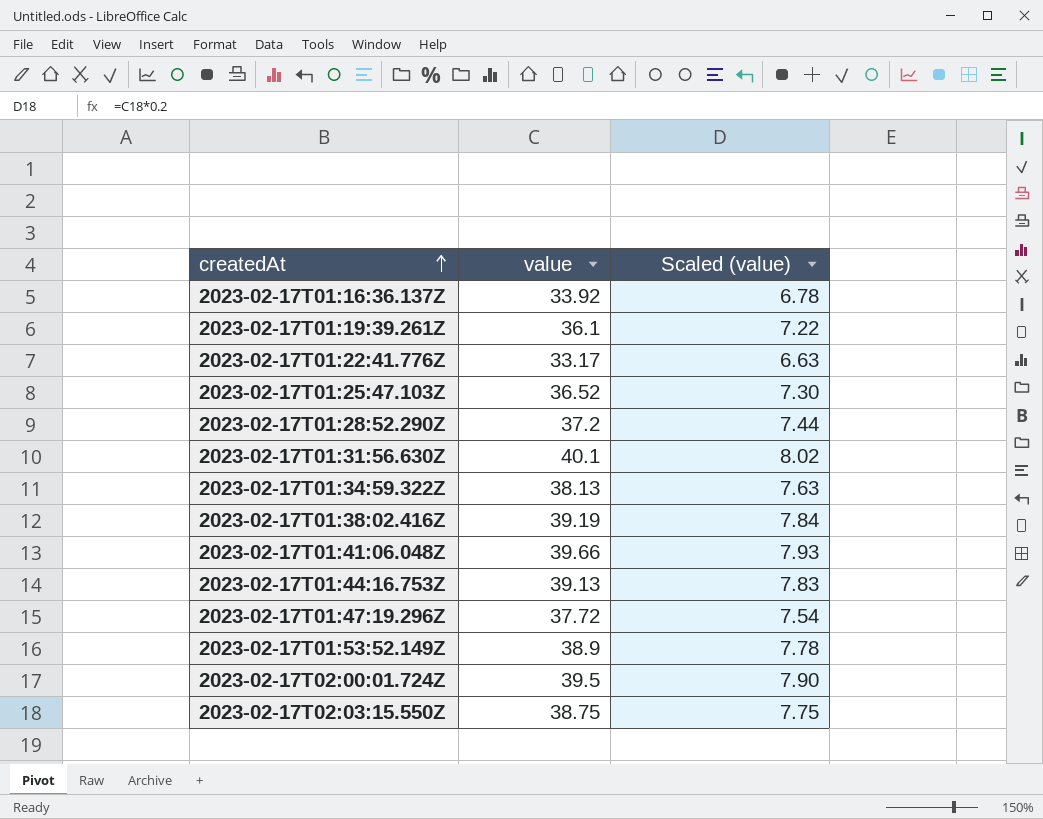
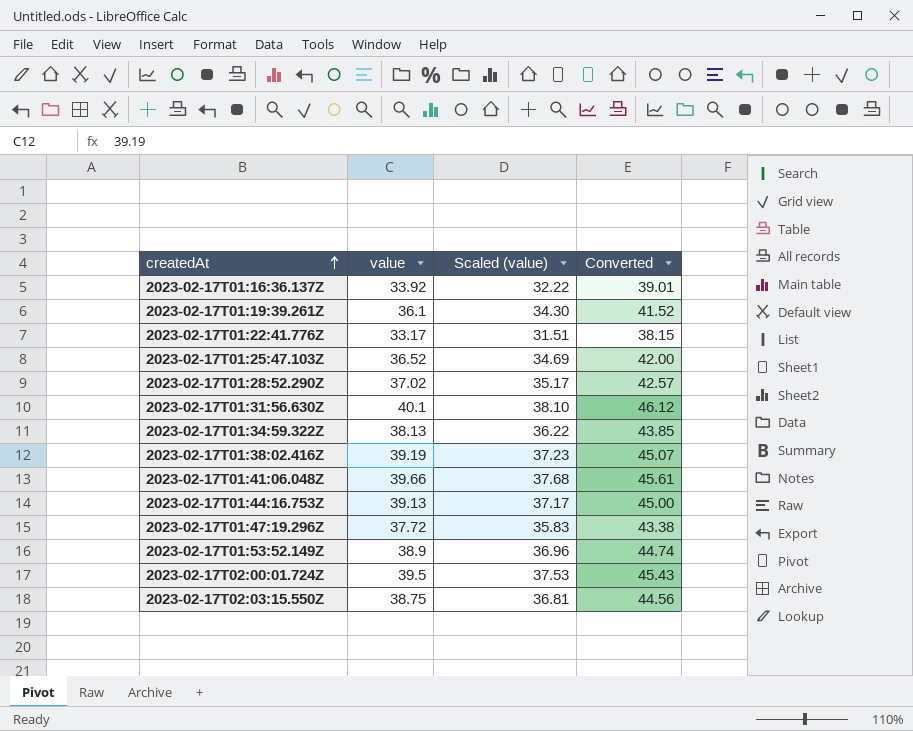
column Scaled (value) | formula: [value] * 0.2 -> [value] * 0.95
column Converted | formula: none -> [value] * 1.15
2023-02-17T01:28:52.290Z | value: 37.2 -> 37.02

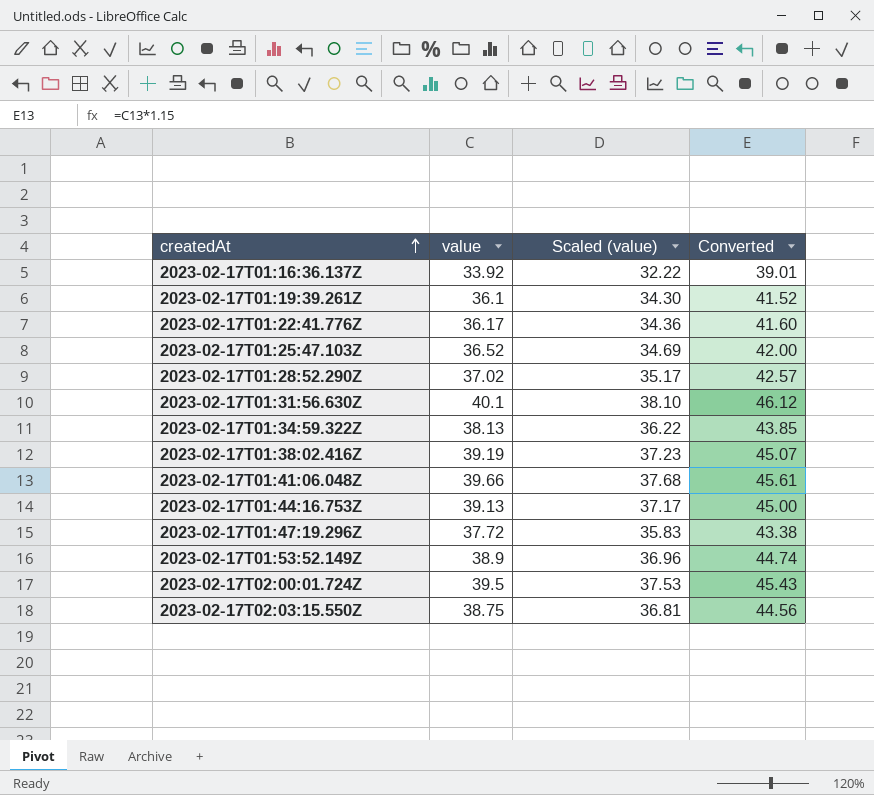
2023-02-17T01:22:41.776Z | value: 33.17 -> 36.17
2023-02-17T01:22:41.776Z | Scaled (value): 31.51 -> 34.36
2023-02-17T01:22:41.776Z | Converted: 38.15 -> 41.60

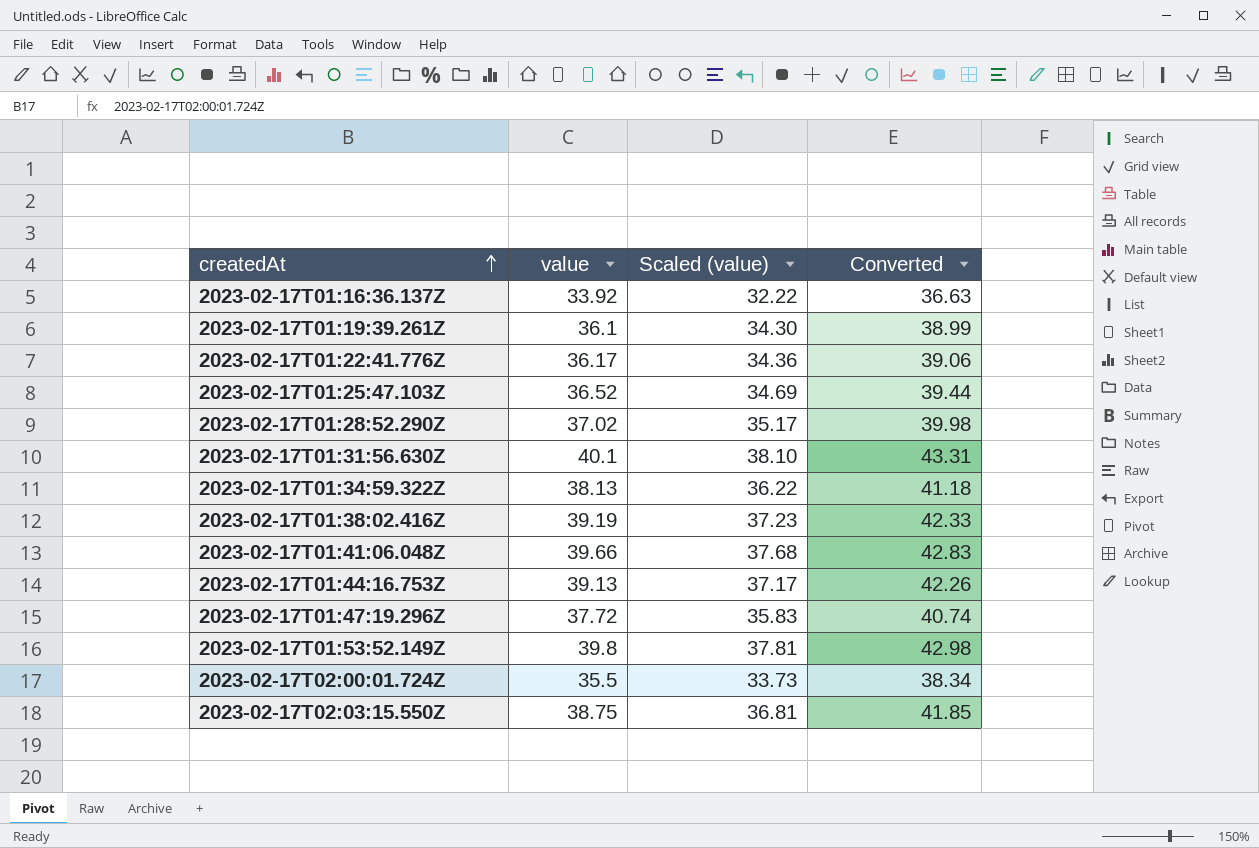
column Converted | formula: [value] * 1.15 -> [value] * 1.08
2023-02-17T01:53:52.149Z | value: 38.9 -> 39.8
2023-02-17T01:53:52.149Z | Scaled (value): 36.96 -> 37.81
2023-02-17T02:00:01.724Z | value: 39.5 -> 35.5
2023-02-17T02:00:01.724Z | Scaled (value): 37.53 -> 33.73

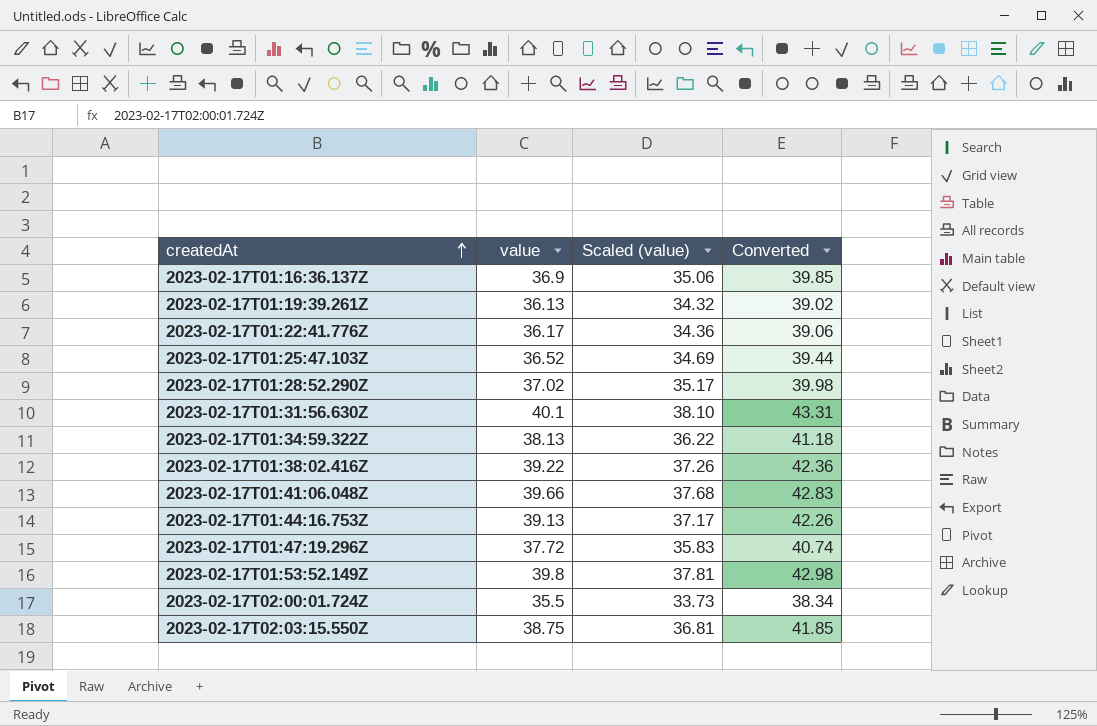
2023-02-17T01:16:36.137Z | value: 33.92 -> 36.9
2023-02-17T01:16:36.137Z | Scaled (value): 32.22 -> 35.06
2023-02-17T01:16:36.137Z | Converted: 36.63 -> 39.85
2023-02-17T01:19:39.261Z | value: 36.1 -> 36.13
2023-02-17T01:19:39.261Z | Scaled (value): 34.30 -> 34.32
2023-02-17T01:19:39.261Z | Converted: 38.99 -> 39.02
2023-02-17T01:38:02.416Z | value: 39.19 -> 39.22
2023-02-17T01:38:02.416Z | Scaled (value): 37.23 -> 37.26
2023-02-17T01:38:02.416Z | Converted: 42.33 -> 42.36

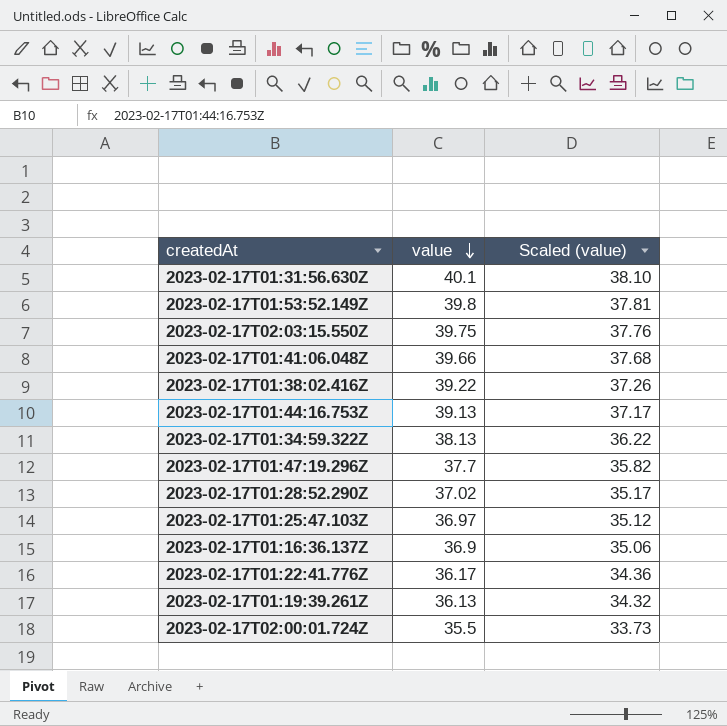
row order: createdAt ascending -> value descending
column Converted | formula: [value] * 1.08 -> none
2023-02-17T02:03:15.550Z | value: 38.75 -> 39.75
2023-02-17T02:03:15.550Z | Scaled (value): 36.81 -> 37.76
2023-02-17T01:47:19.296Z | value: 37.72 -> 37.7
2023-02-17T01:47:19.296Z | Scaled (value): 35.83 -> 35.82
2023-02-17T01:25:47.103Z | value: 36.52 -> 36.97
2023-02-17T01:25:47.103Z | Scaled (value): 34.69 -> 35.12

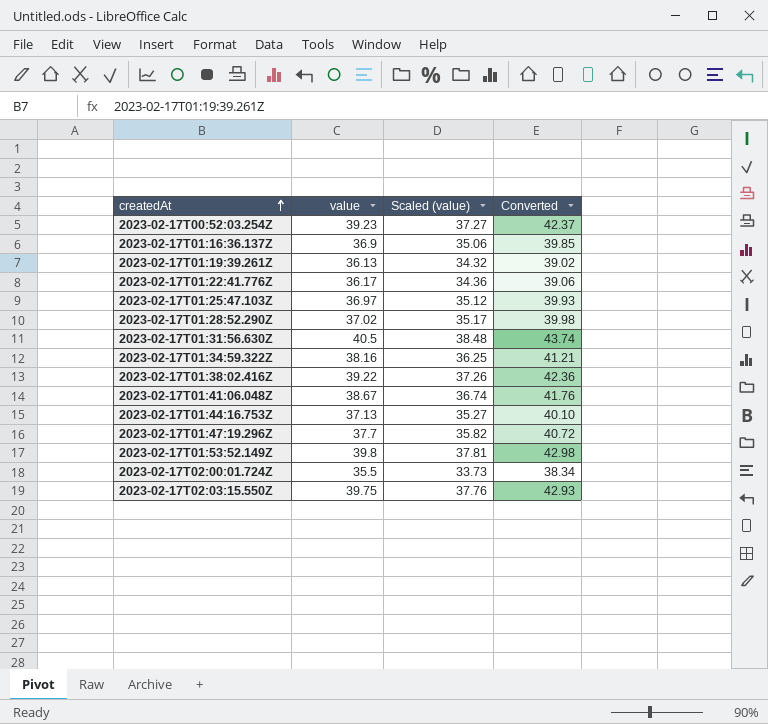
row order: value descending -> createdAt ascending
column Converted | formula: none -> [value] * 1.08
row 2023-02-17T00:52:03.254Z: none -> 39.23 | 37.27 | 42.37
2023-02-17T01:31:56.630Z | value: 40.1 -> 40.5
2023-02-17T01:31:56.630Z | Scaled (value): 38.10 -> 38.48
2023-02-17T01:34:59.322Z | value: 38.13 -> 38.16
2023-02-17T01:34:59.322Z | Scaled (value): 36.22 -> 36.25
2023-02-17T01:41:06.048Z | value: 39.66 -> 38.67
2023-02-17T01:41:06.048Z | Scaled (value): 37.68 -> 36.74
2023-02-17T01:44:16.753Z | value: 39.13 -> 37.13
2023-02-17T01:44:16.753Z | Scaled (value): 37.17 -> 35.27

